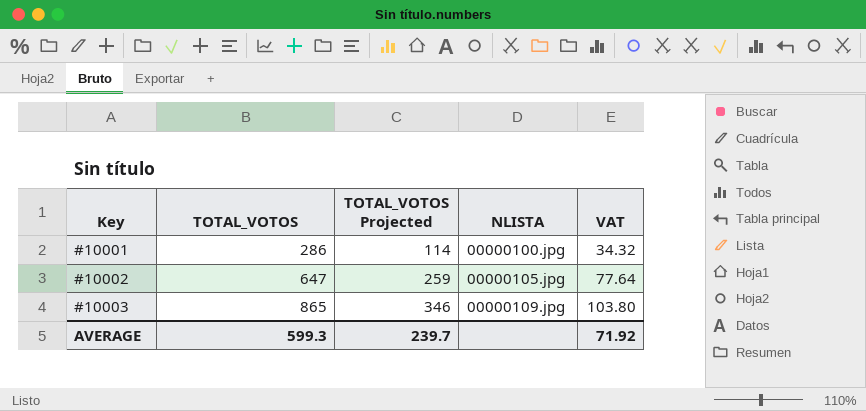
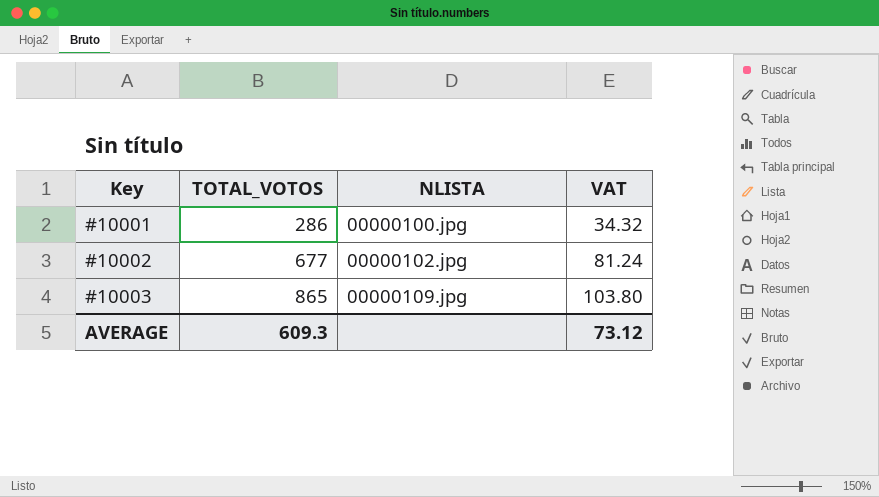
column TOTAL_VOTOS Projected | formula: [TOTAL_VOTOS] * 0.4 -> none
#10002 | TOTAL_VOTOS: 647 -> 677
#10002 | NLISTA: 00000105.jpg -> 00000102.jpg
#10002 | VAT: 77.64 -> 81.24
AVERAGE | TOTAL_VOTOS: 599.3 -> 609.3
AVERAGE | VAT: 71.92 -> 73.12

